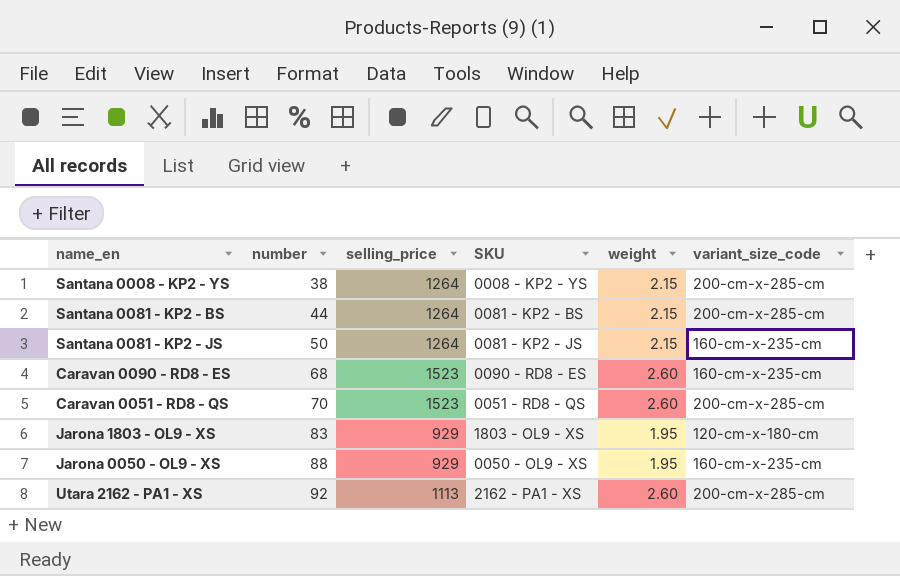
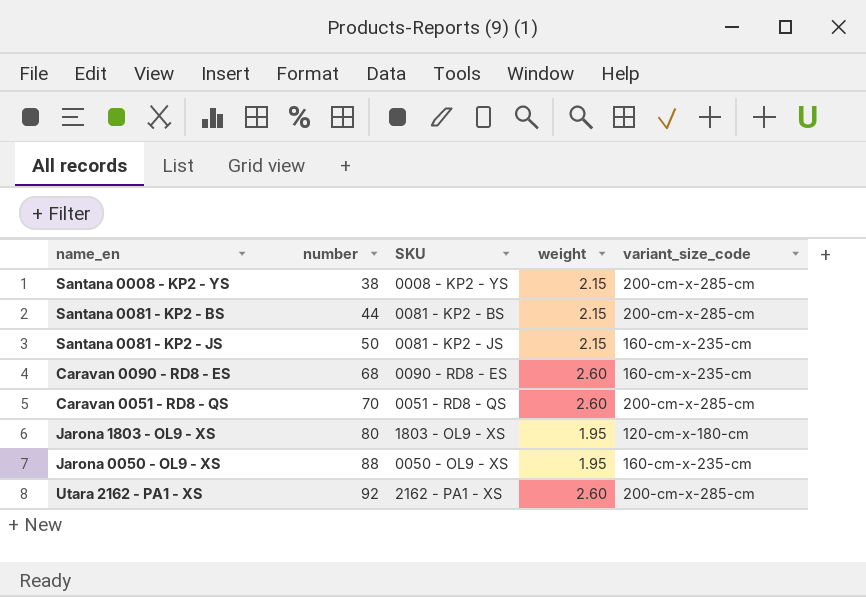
column selling_price | position: 3 -> none
Jarona 1803 - OL9 - XS | number: 83 -> 80

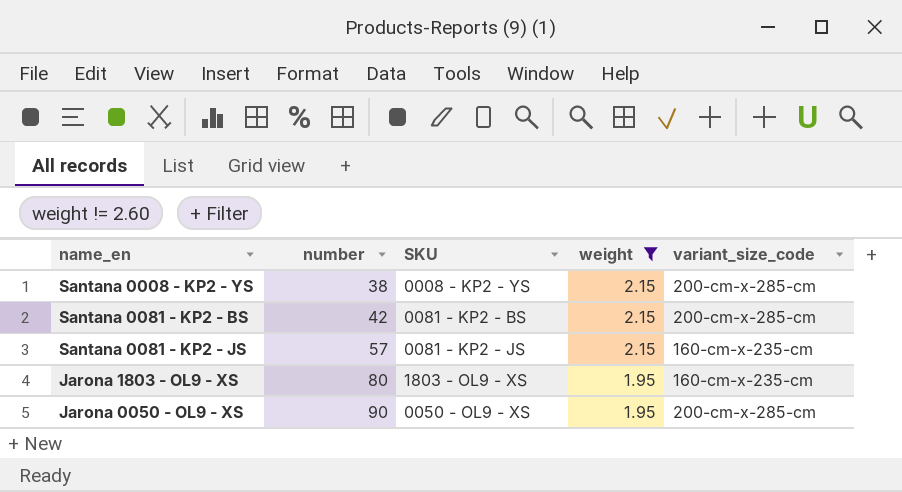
filter: none -> weight != 2.60
Santana 0081 - KP2 - BS | number: 44 -> 42
Santana 0081 - KP2 - JS | number: 50 -> 57
Jarona 1803 - OL9 - XS | variant_size_code: 120-cm-x-180-cm -> 160-cm-x-235-cm
Jarona 0050 - OL9 - XS | number: 88 -> 90
Jarona 0050 - OL9 - XS | variant_size_code: 160-cm-x-235-cm -> 200-cm-x-285-cm

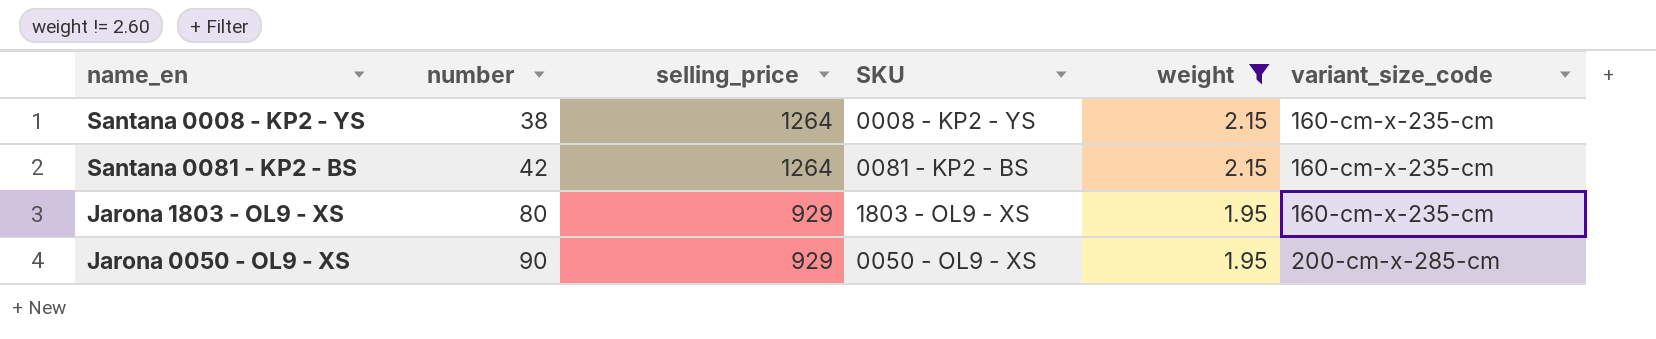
column selling_price | position: none -> 3
row Santana 0081 - KP2 - JS: 57 | 0081 - KP2 - JS | 2.15 | 160-cm-x-235-cm -> none
Santana 0008 - KP2 - YS | variant_size_code: 200-cm-x-285-cm -> 160-cm-x-235-cm
Santana 0081 - KP2 - BS | variant_size_code: 200-cm-x-285-cm -> 160-cm-x-235-cm

